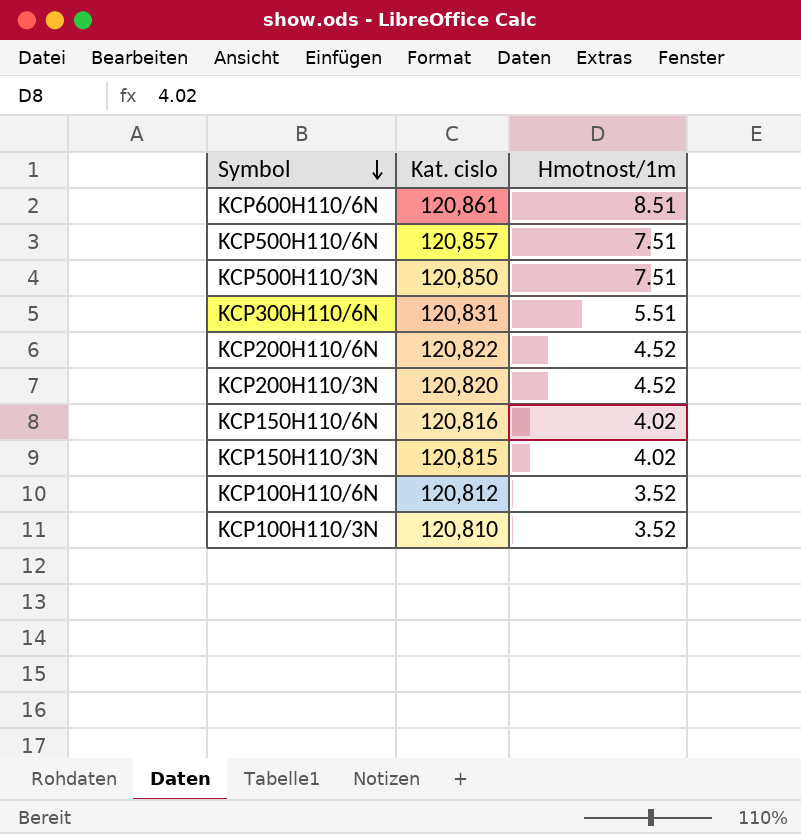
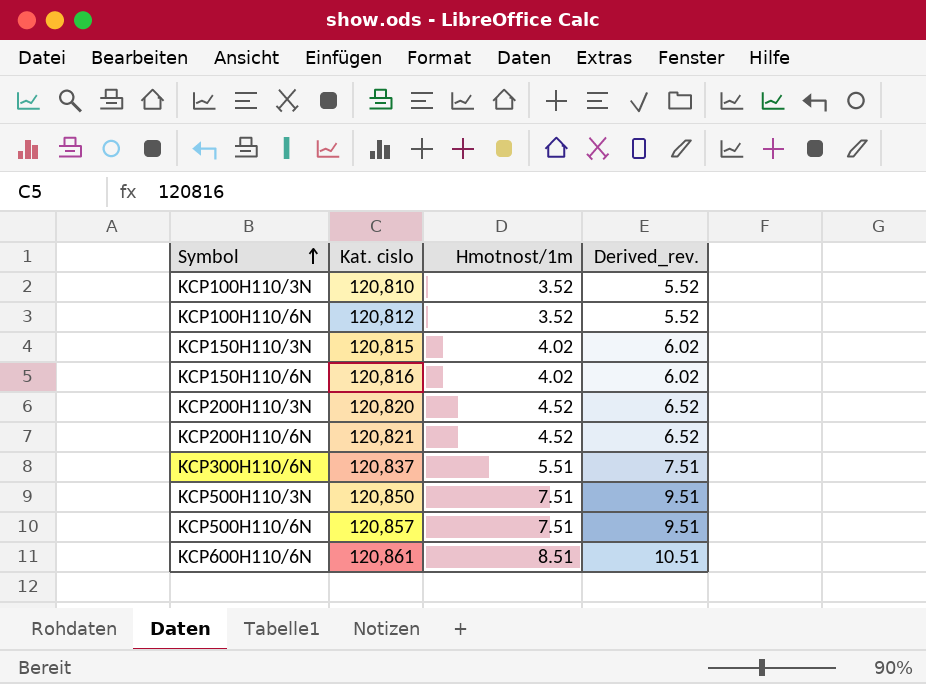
row order: Symbol descending -> Symbol ascending
column Derived_rev. | formula: none -> [Hmotnost/1m] + 2
KCP200H110/6N | Kat. cislo: 120,822 -> 120,821
KCP300H110/6N | Kat. cislo: 120,831 -> 120,837

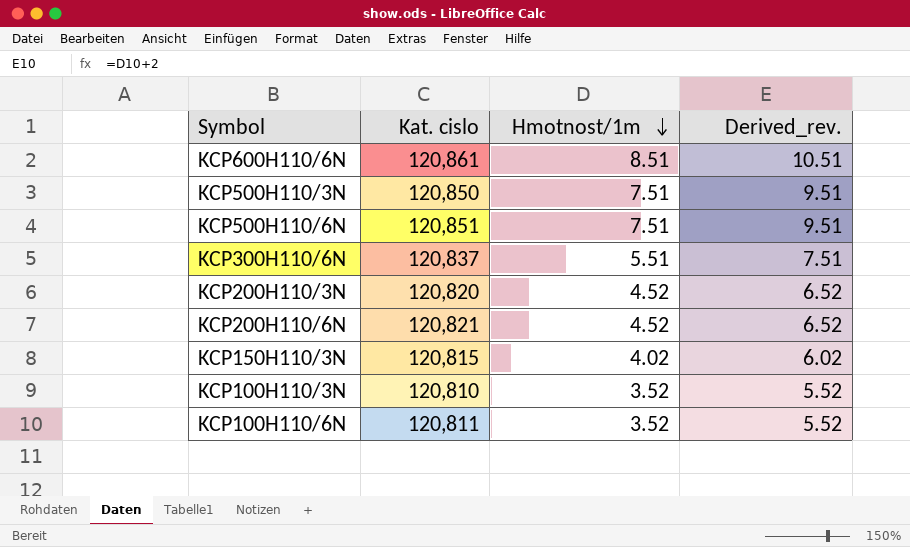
row order: Symbol ascending -> Hmotnost/1m descending
row KCP150H110/6N: 120,816 | 4.02 | 6.02 -> none
KCP500H110/6N | Kat. cislo: 120,857 -> 120,851
KCP100H110/6N | Kat. cislo: 120,812 -> 120,811

